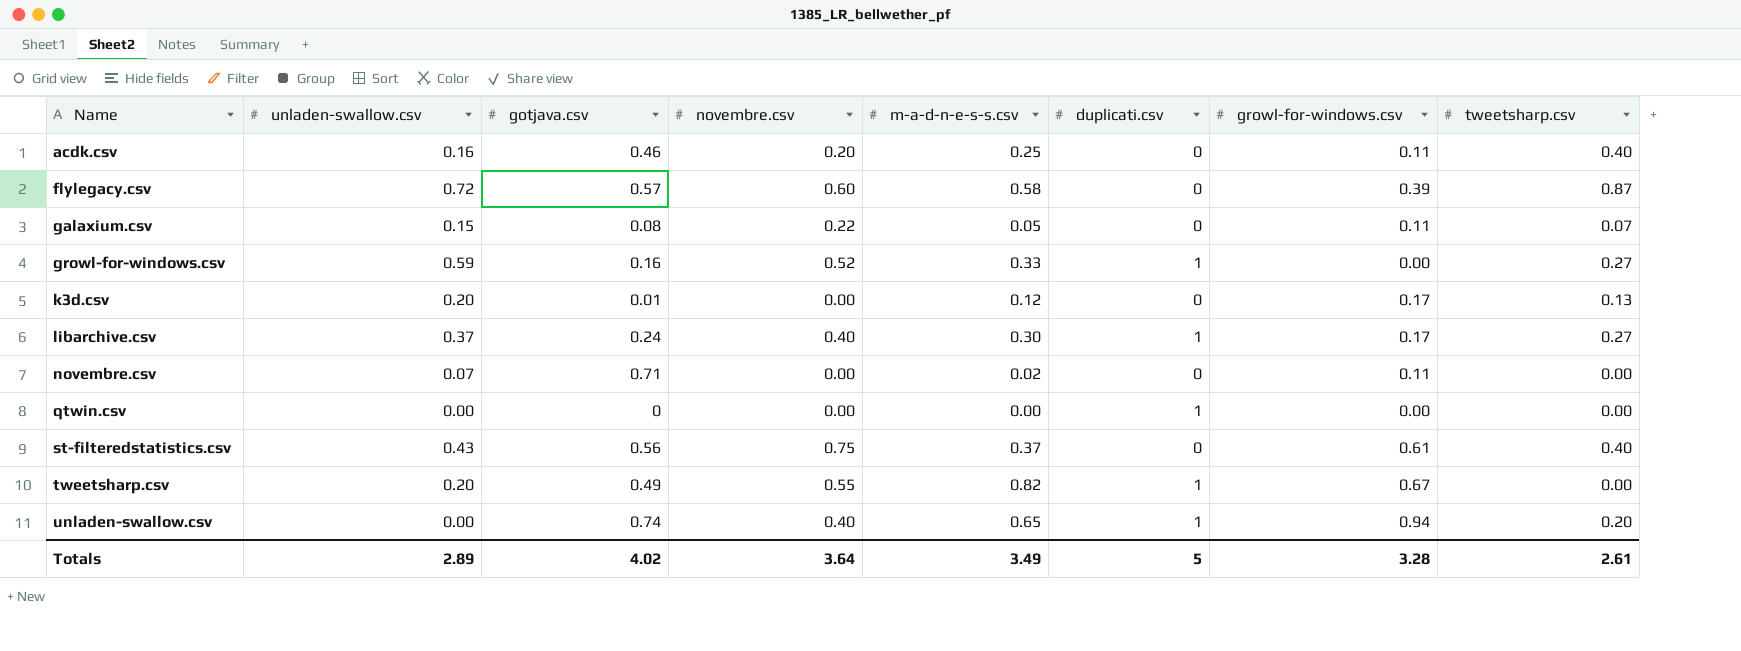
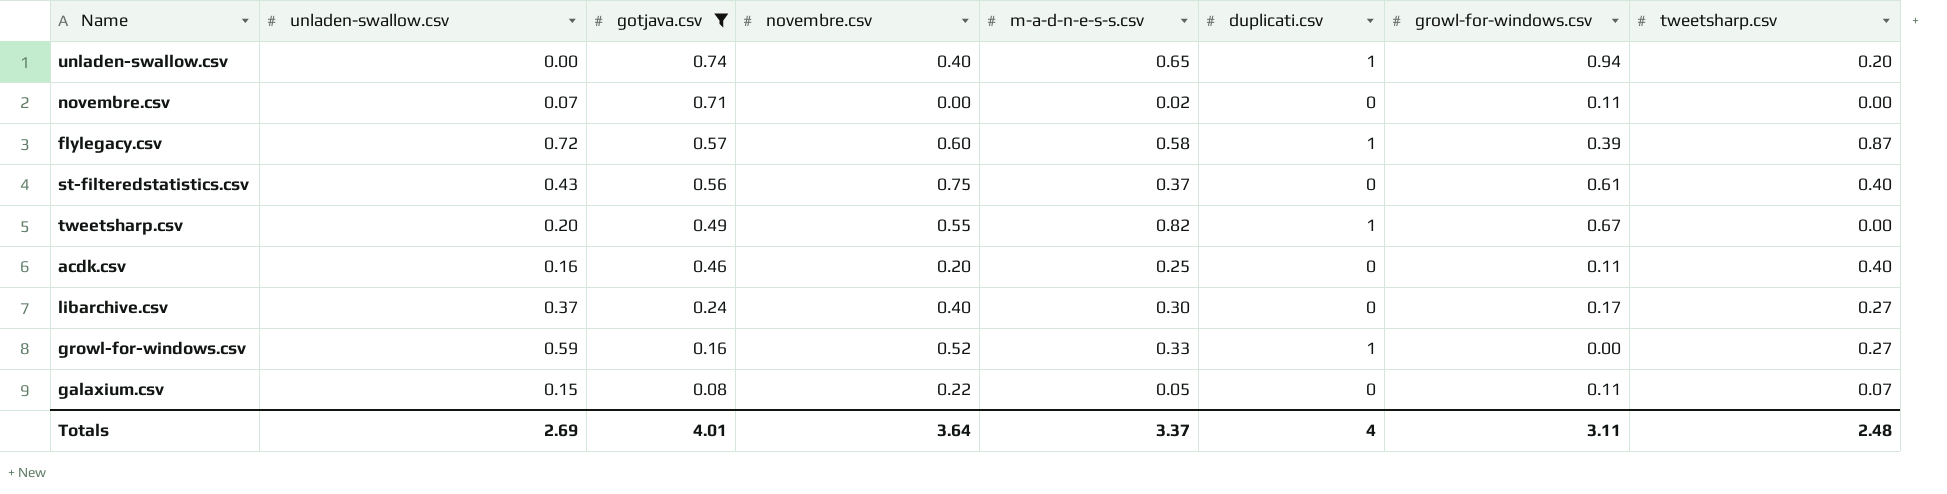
filter: none -> gotjava.csv >= 0.08
row order: Name ascending -> gotjava.csv descending
flylegacy.csv | duplicati.csv: 0 -> 1
libarchive.csv | duplicati.csv: 1 -> 0
Totals | unladen-swallow.csv: 2.89 -> 2.69
Totals | gotjava.csv: 4.02 -> 4.01
Totals | m-a-d-n-e-s-s.csv: 3.49 -> 3.37
Totals | duplicati.csv: 5 -> 4
Totals | growl-for-windows.csv: 3.28 -> 3.11
Totals | tweetsharp.csv: 2.61 -> 2.48

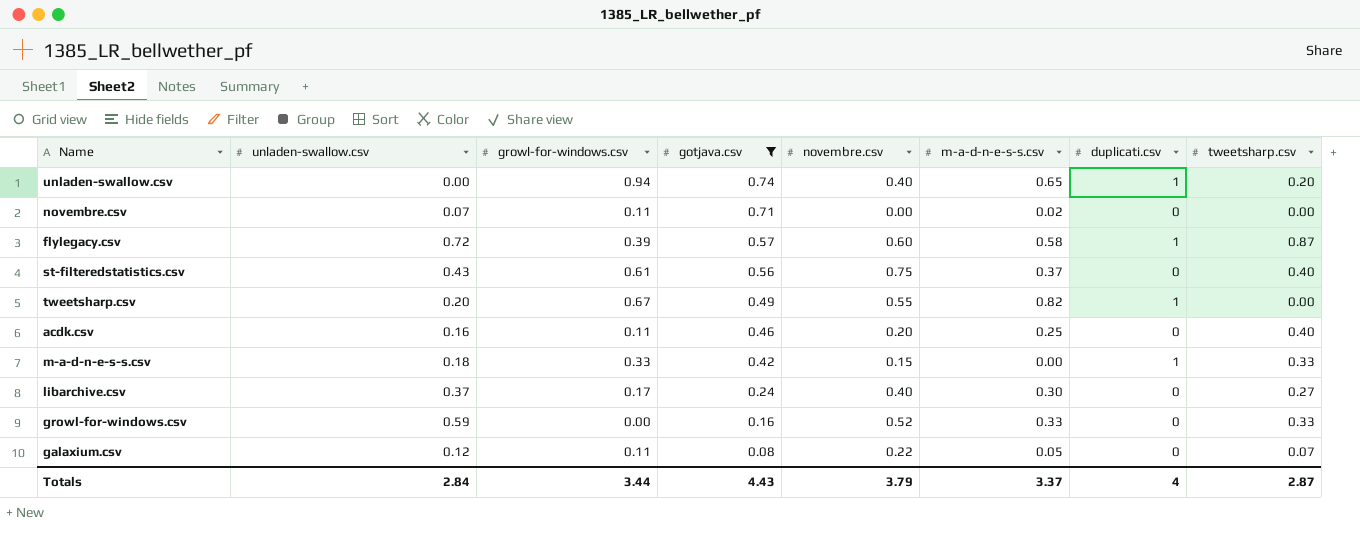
column growl-for-windows.csv | position: 7 -> 3
row m-a-d-n-e-s-s.csv: none -> 0.18 | 0.33 | 0.42 | 0.15 | 0.00 | 1 | 0.33
growl-for-windows.csv | duplicati.csv: 1 -> 0
growl-for-windows.csv | tweetsharp.csv: 0.27 -> 0.33
galaxium.csv | unladen-swallow.csv: 0.15 -> 0.12
Totals | unladen-swallow.csv: 2.69 -> 2.84
Totals | growl-for-windows.csv: 3.11 -> 3.44
Totals | gotjava.csv: 4.01 -> 4.43
Totals | novembre.csv: 3.64 -> 3.79
Totals | tweetsharp.csv: 2.48 -> 2.87

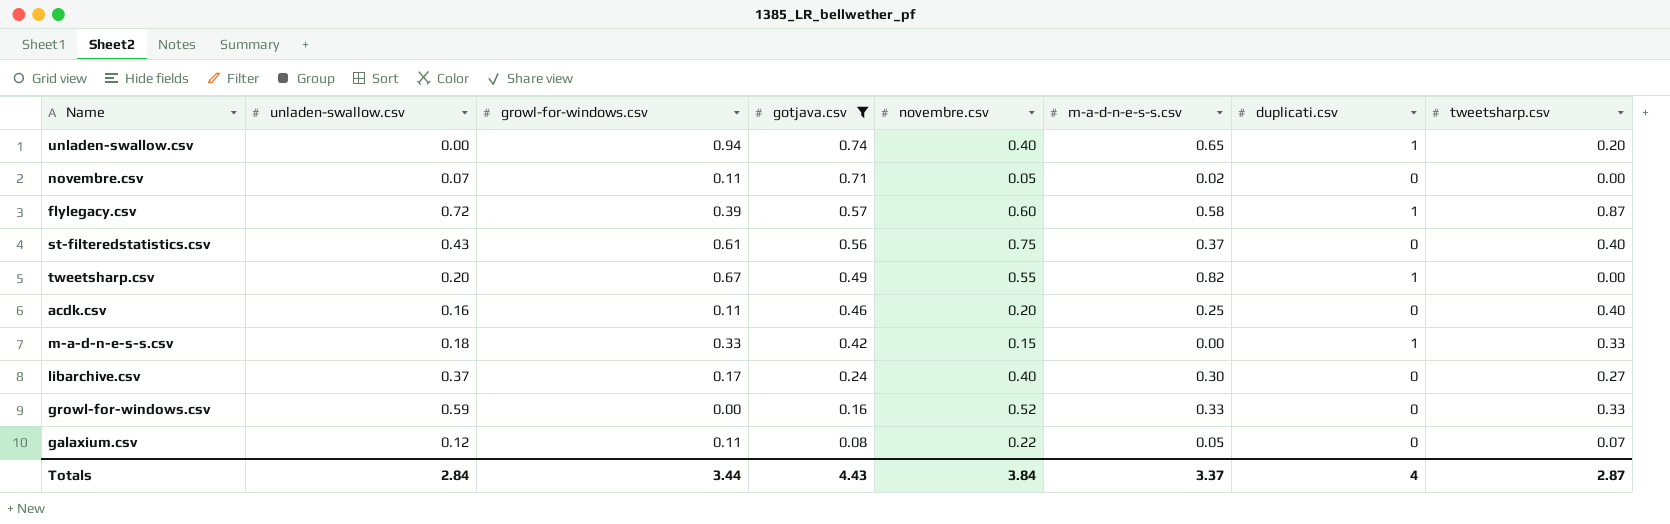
novembre.csv | novembre.csv: 0.00 -> 0.05
Totals | novembre.csv: 3.79 -> 3.84

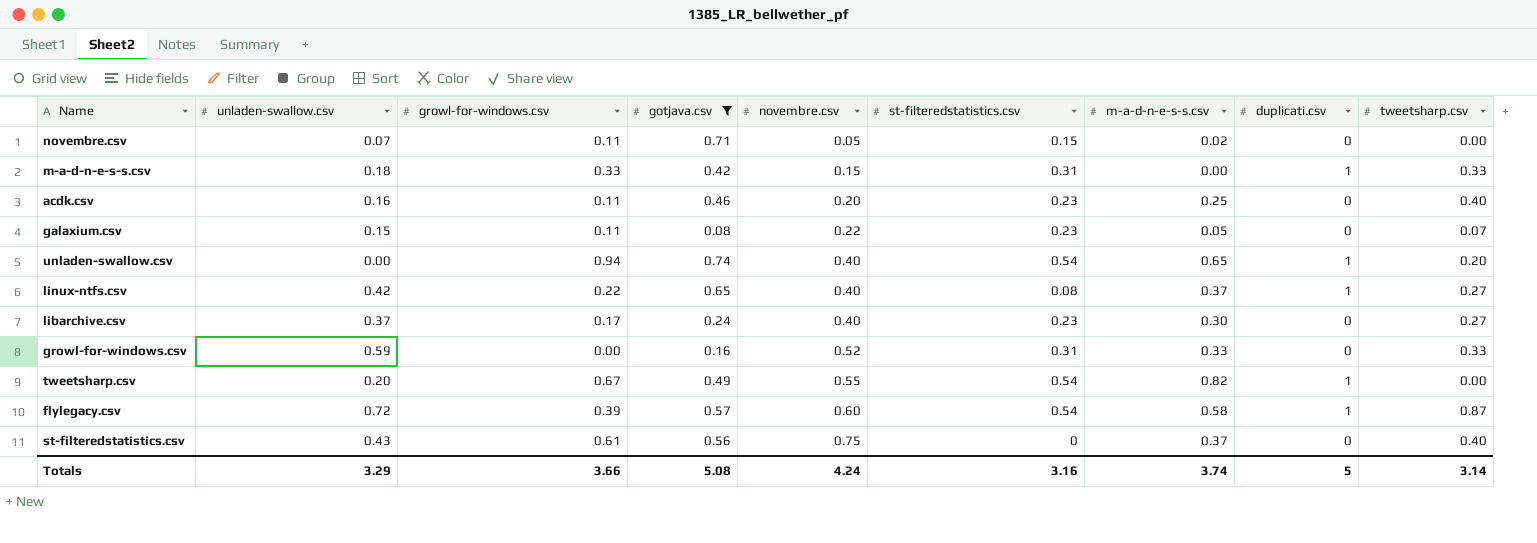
row order: gotjava.csv descending -> novembre.csv ascending
column st-filteredstatistics.csv | position: none -> 6
galaxium.csv | unladen-swallow.csv: 0.12 -> 0.15
row linux-ntfs.csv: none -> 0.42 | 0.22 | 0.65 | 0.40 | 0.08 | 0.37 | 1 | 0.27
Totals | unladen-swallow.csv: 2.84 -> 3.29
Totals | growl-for-windows.csv: 3.44 -> 3.66
Totals | gotjava.csv: 4.43 -> 5.08
Totals | novembre.csv: 3.84 -> 4.24
Totals | m-a-d-n-e-s-s.csv: 3.37 -> 3.74
Totals | duplicati.csv: 4 -> 5
Totals | tweetsharp.csv: 2.87 -> 3.14

